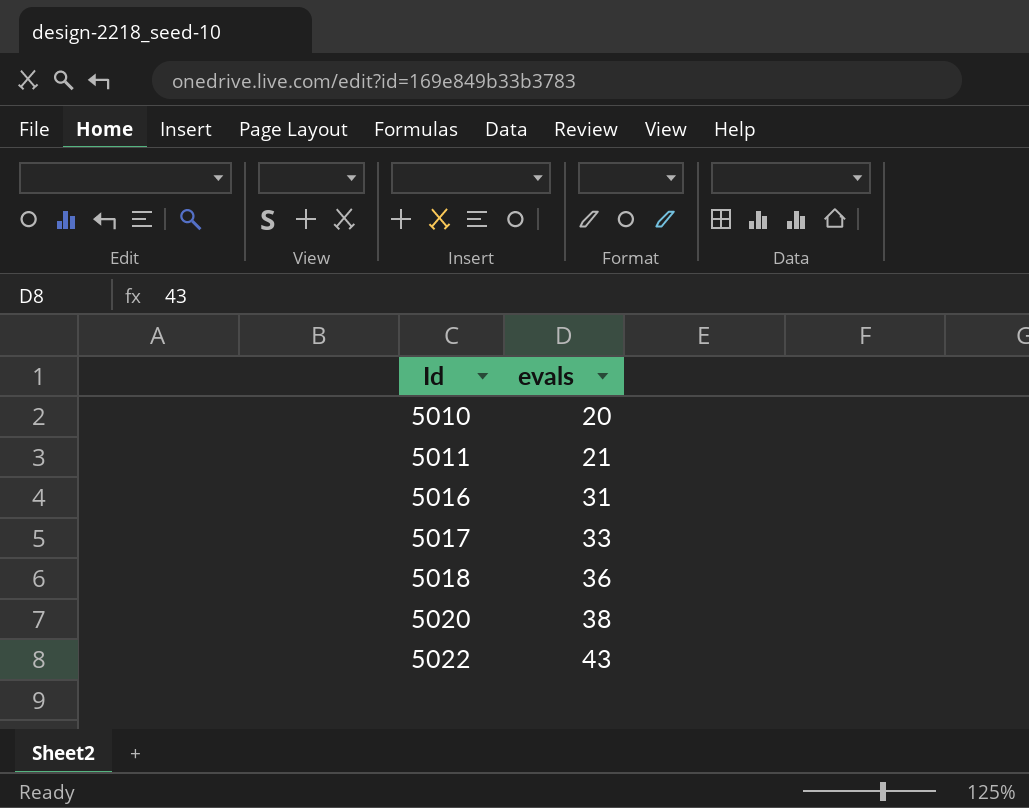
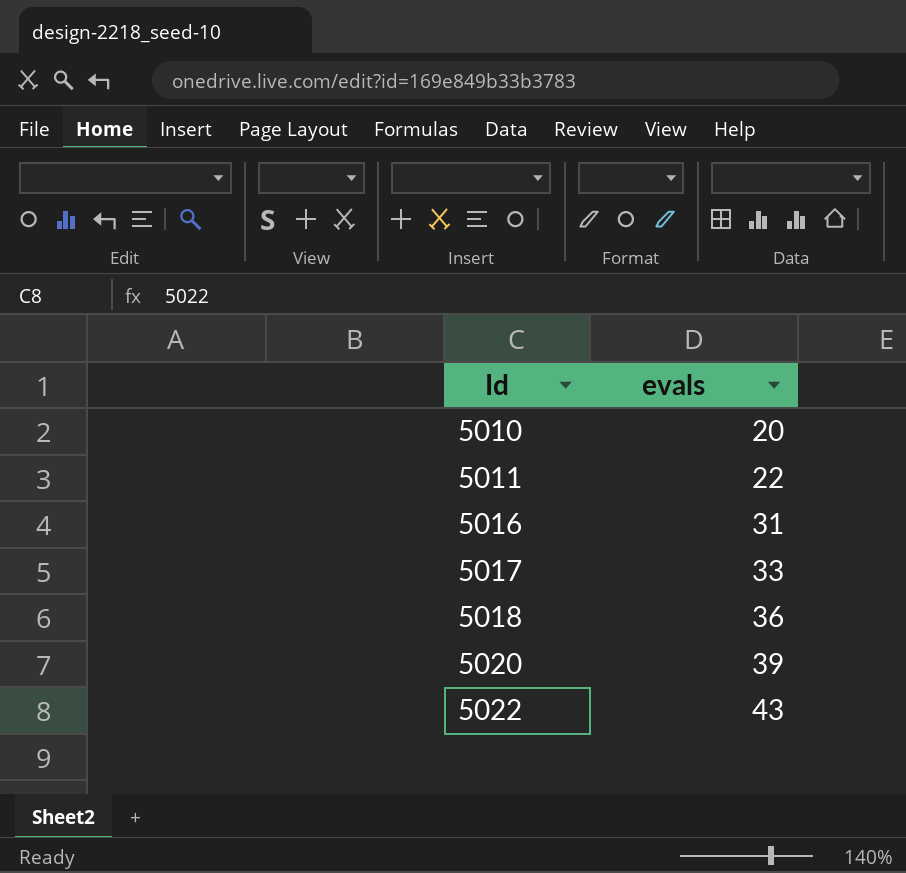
5011 | evals: 21 -> 22
5020 | evals: 38 -> 39

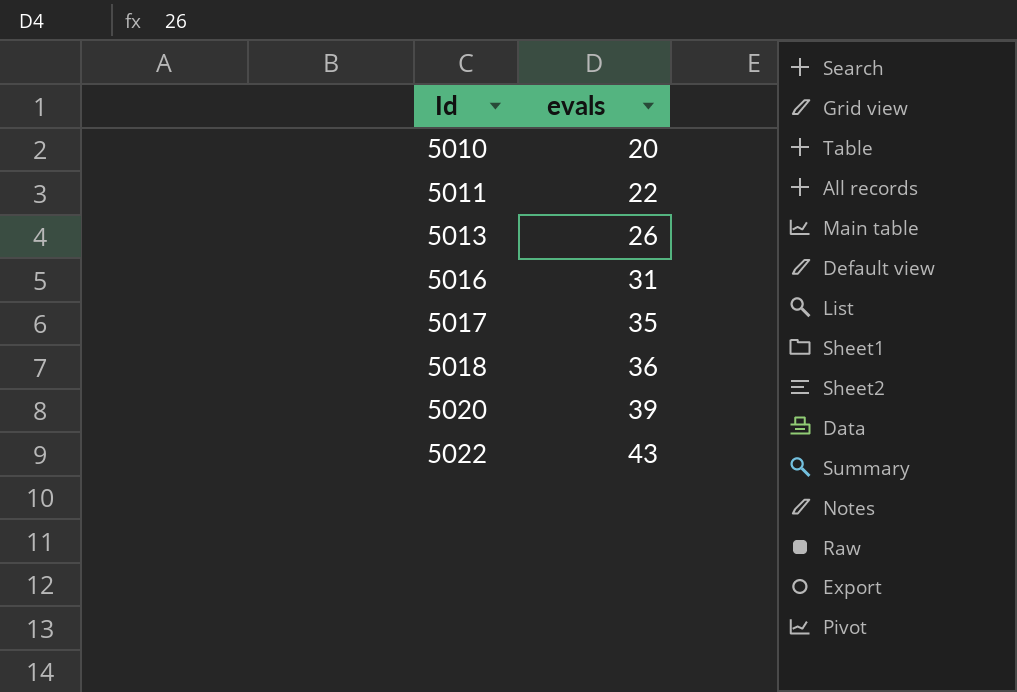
row 5013: none -> 26
5017 | evals: 33 -> 35

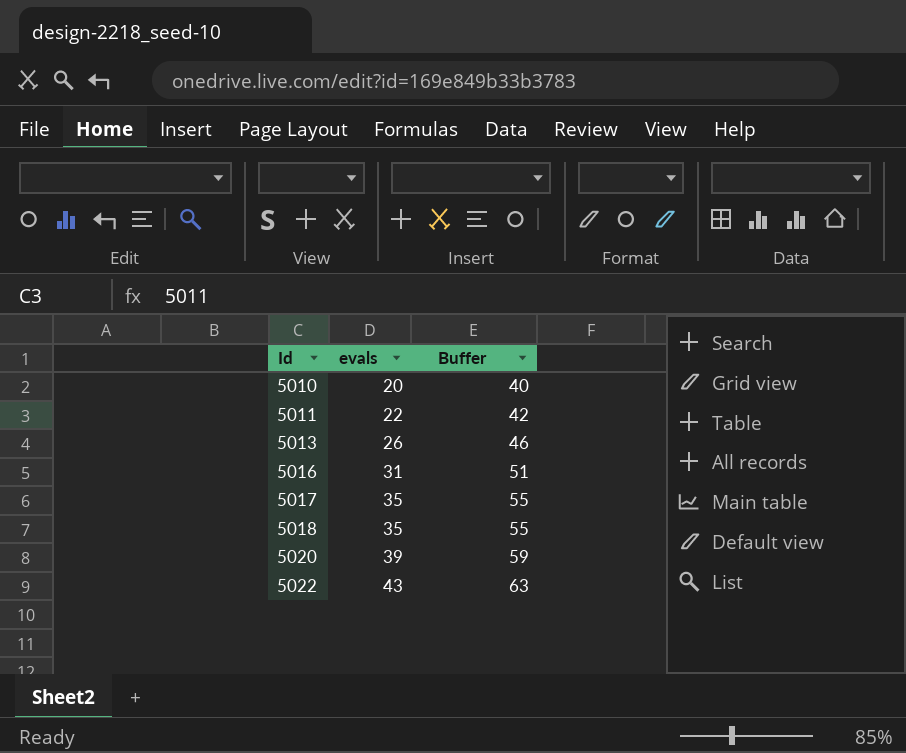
column Buffer | formula: none -> [evals] + 20
5018 | evals: 36 -> 35

